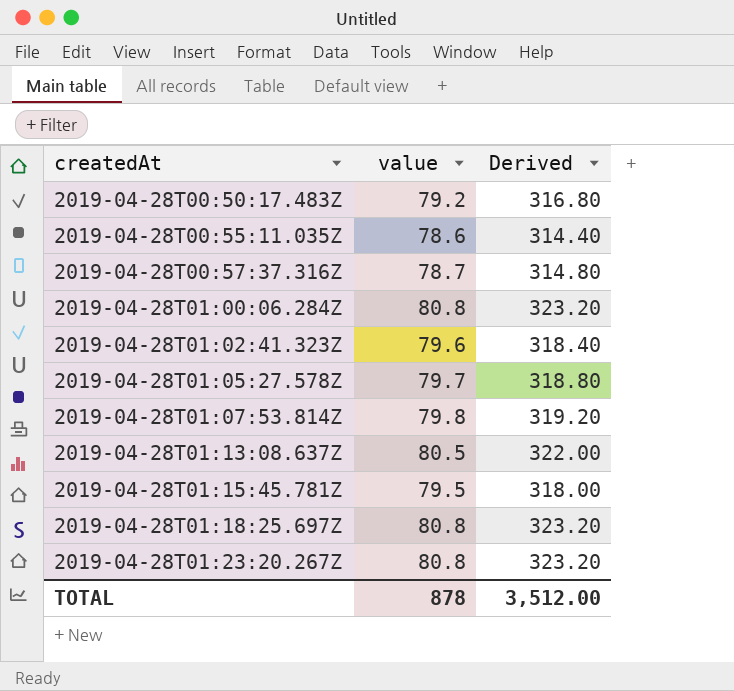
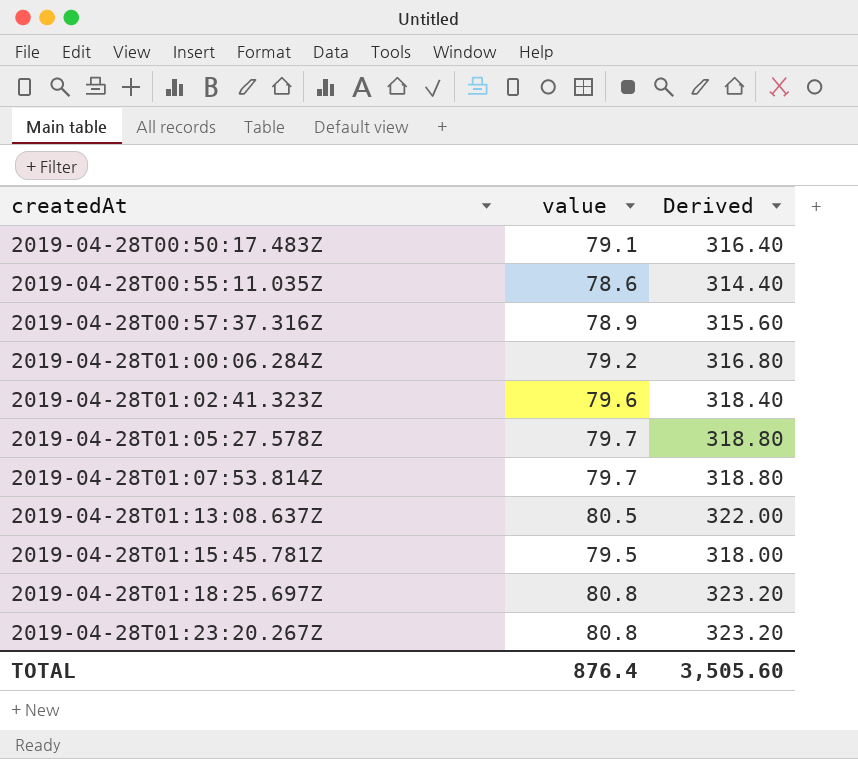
2019-04-28T00:50:17.483Z | value: 79.2 -> 79.1
2019-04-28T00:50:17.483Z | Derived: 316.80 -> 316.40
2019-04-28T00:57:37.316Z | value: 78.7 -> 78.9
2019-04-28T00:57:37.316Z | Derived: 314.80 -> 315.60
2019-04-28T01:00:06.284Z | value: 80.8 -> 79.2
2019-04-28T01:00:06.284Z | Derived: 323.20 -> 316.80
2019-04-28T01:07:53.814Z | value: 79.8 -> 79.7
2019-04-28T01:07:53.814Z | Derived: 319.20 -> 318.80
TOTAL | value: 878 -> 876.4
TOTAL | Derived: 3,512.00 -> 3,505.60

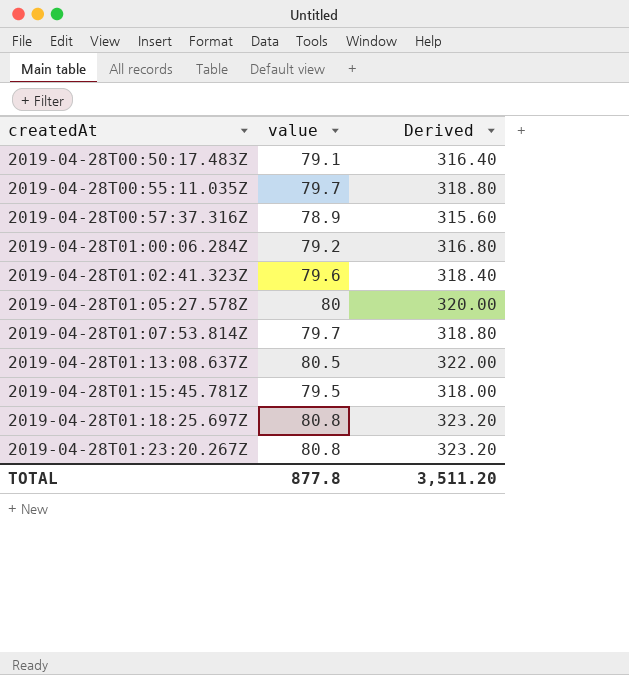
2019-04-28T00:55:11.035Z | value: 78.6 -> 79.7
2019-04-28T00:55:11.035Z | Derived: 314.40 -> 318.80
2019-04-28T01:05:27.578Z | value: 79.7 -> 80
2019-04-28T01:05:27.578Z | Derived: 318.80 -> 320.00
TOTAL | value: 876.4 -> 877.8
TOTAL | Derived: 3,505.60 -> 3,511.20

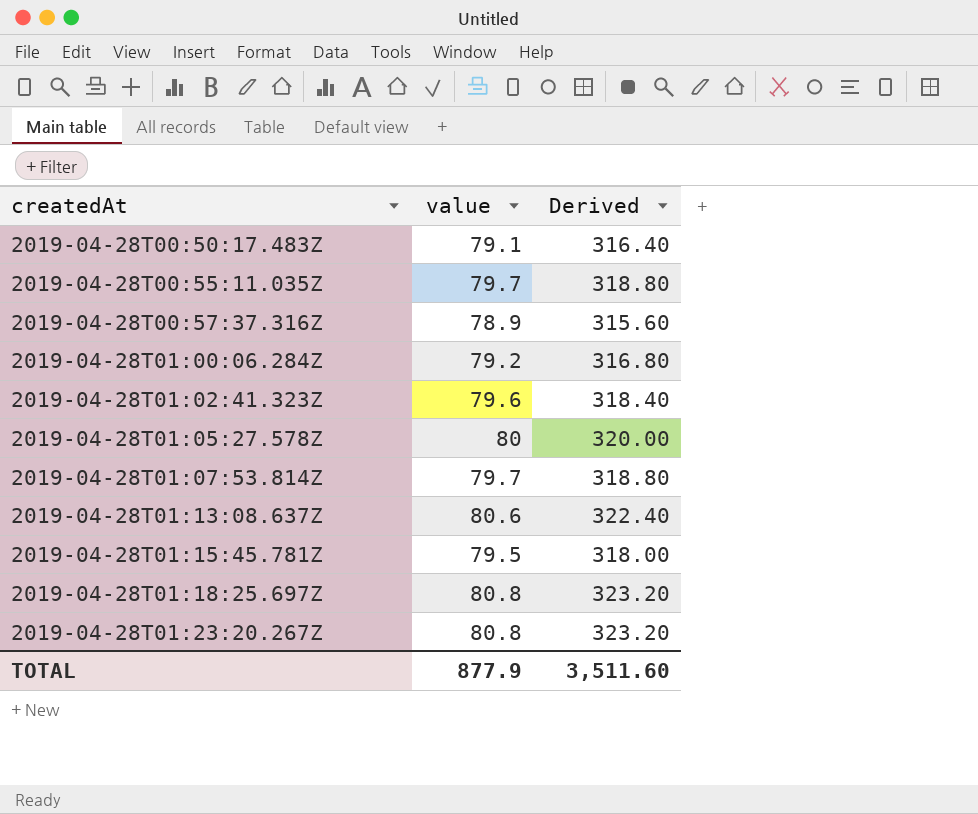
2019-04-28T01:13:08.637Z | value: 80.5 -> 80.6
2019-04-28T01:13:08.637Z | Derived: 322.00 -> 322.40
TOTAL | value: 877.8 -> 877.9
TOTAL | Derived: 3,511.20 -> 3,511.60

